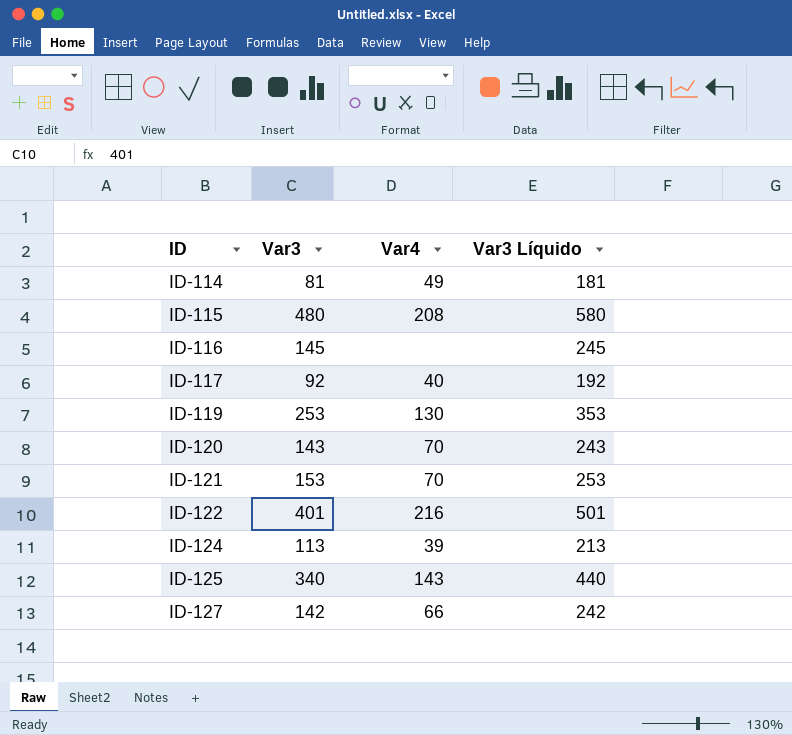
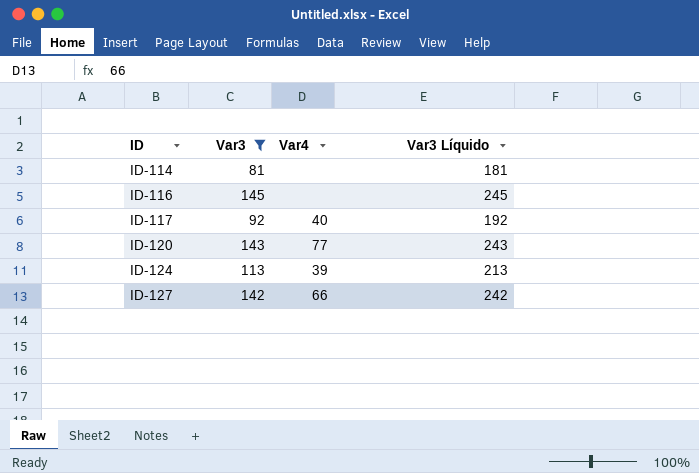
filter: none -> Var3 <= 145
ID-114 | Var4: 49 -> none
ID-120 | Var4: 70 -> 77

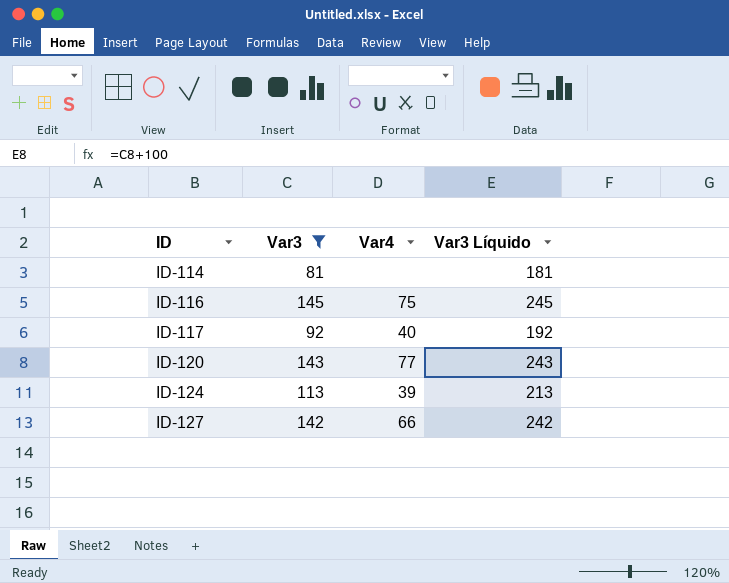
ID-116 | Var4: none -> 75

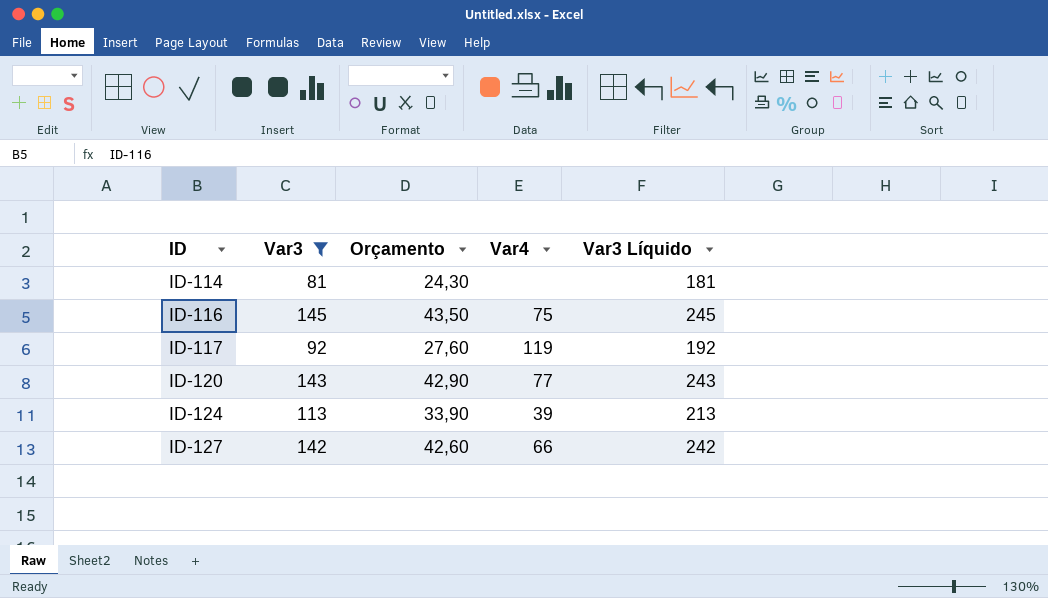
column Orçamento | formula: none -> [Var3] * 0,3
ID-117 | Var4: 40 -> 119

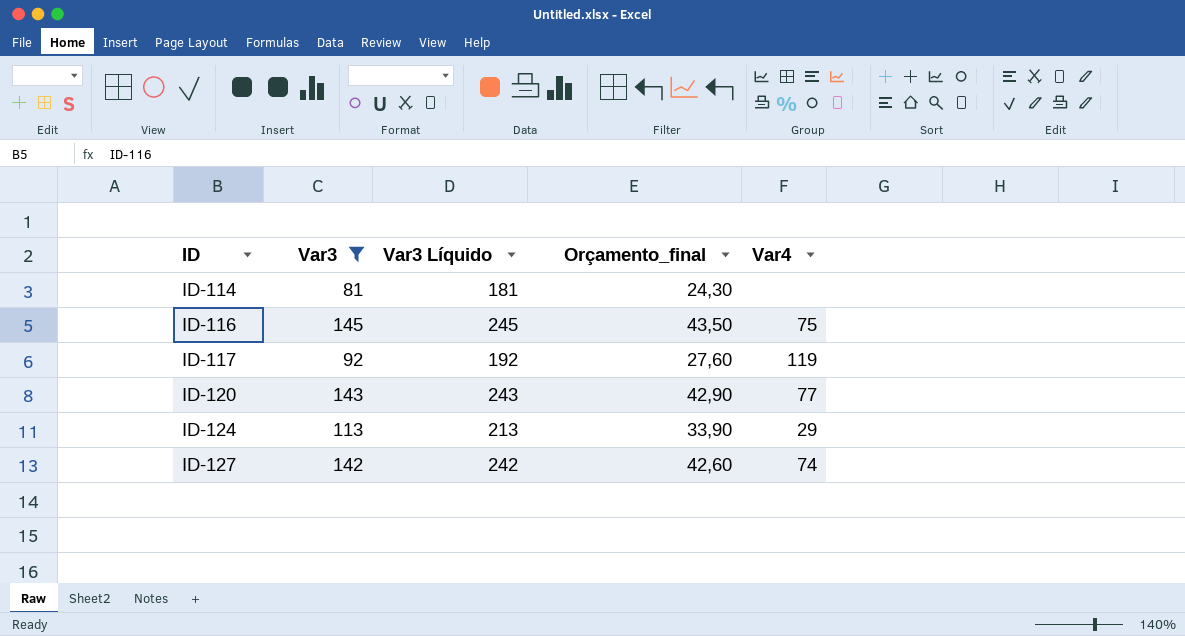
column Var3 Líquido | position: 5 -> 3
column name: Orçamento -> Orçamento_final
ID-124 | Var4: 39 -> 29
ID-127 | Var4: 66 -> 74

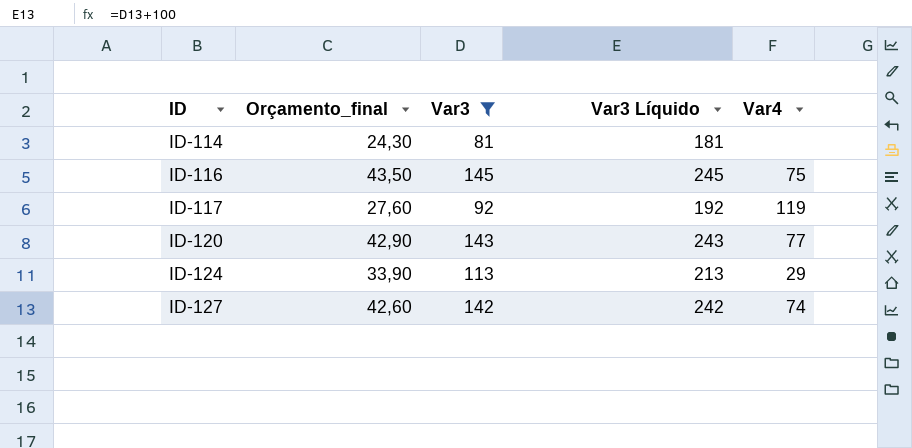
column Orçamento_final | position: 4 -> 2

